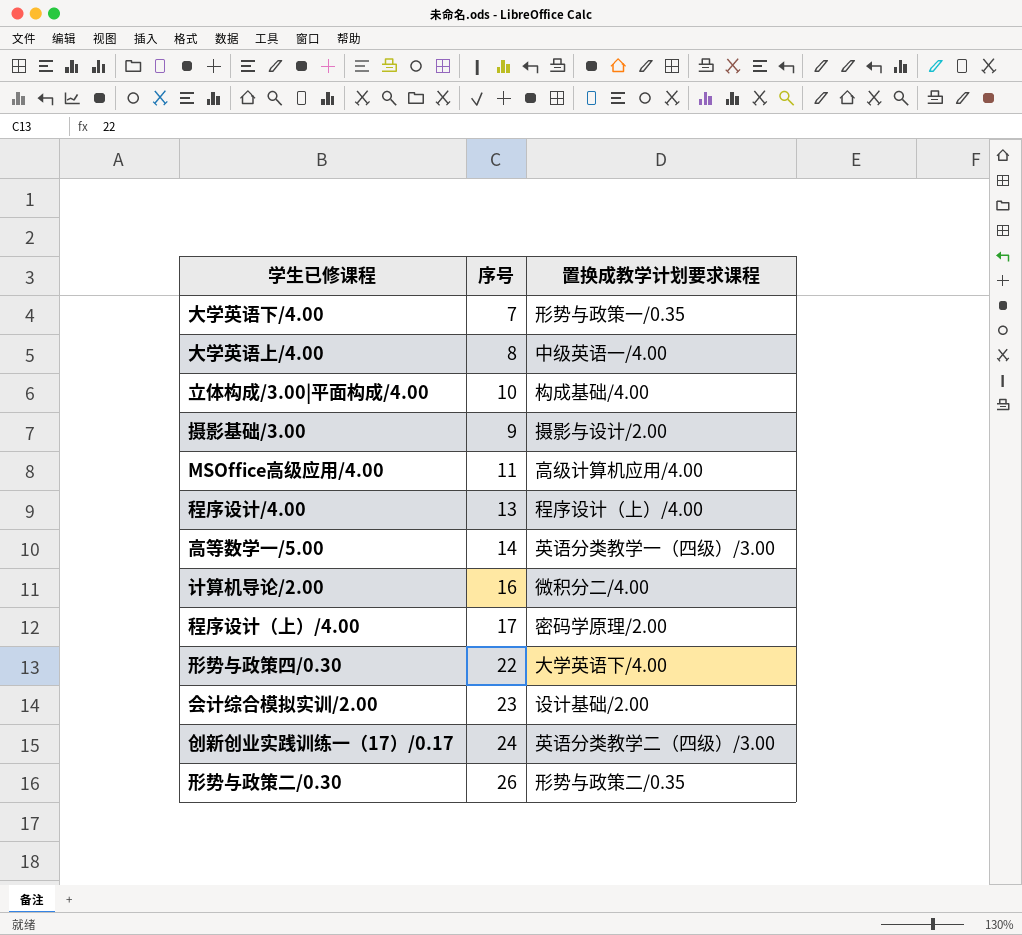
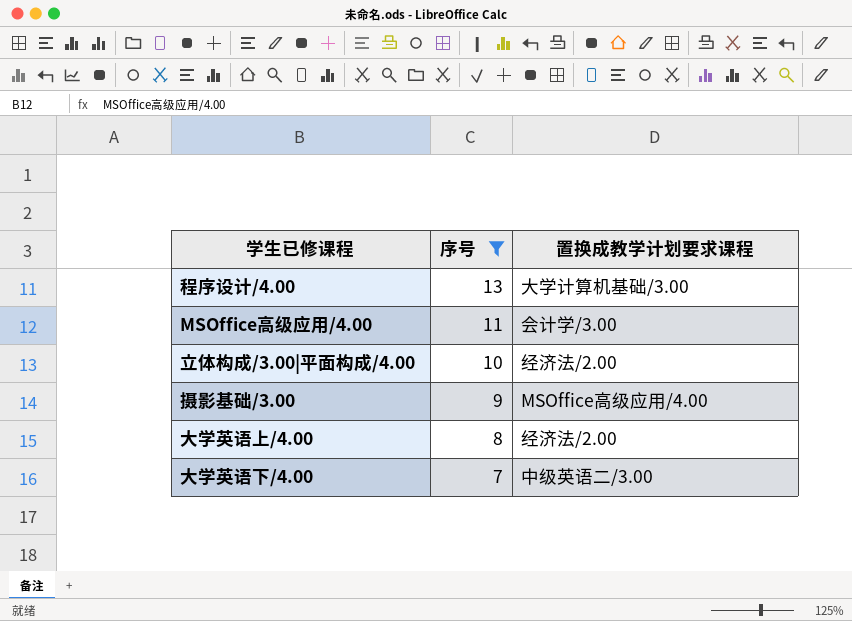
filter: none -> 序号 <= 13
row order: none -> 序号 descending
程序设计/4.00 | 置换成教学计划要求课程: 程序设计（上）/4.00 -> 大学计算机基础/3.00
MSOffice高级应用/4.00 | 置换成教学计划要求课程: 高级计算机应用/4.00 -> 会计学/3.00
立体构成/3.00|平面构成/4.00 | 置换成教学计划要求课程: 构成基础/4.00 -> 经济法/2.00
摄影基础/3.00 | 置换成教学计划要求课程: 摄影与设计/2.00 -> MSOffice高级应用/4.00
大学英语上/4.00 | 置换成教学计划要求课程: 中级英语一/4.00 -> 经济法/2.00
大学英语下/4.00 | 置换成教学计划要求课程: 形势与政策一/0.35 -> 中级英语二/3.00

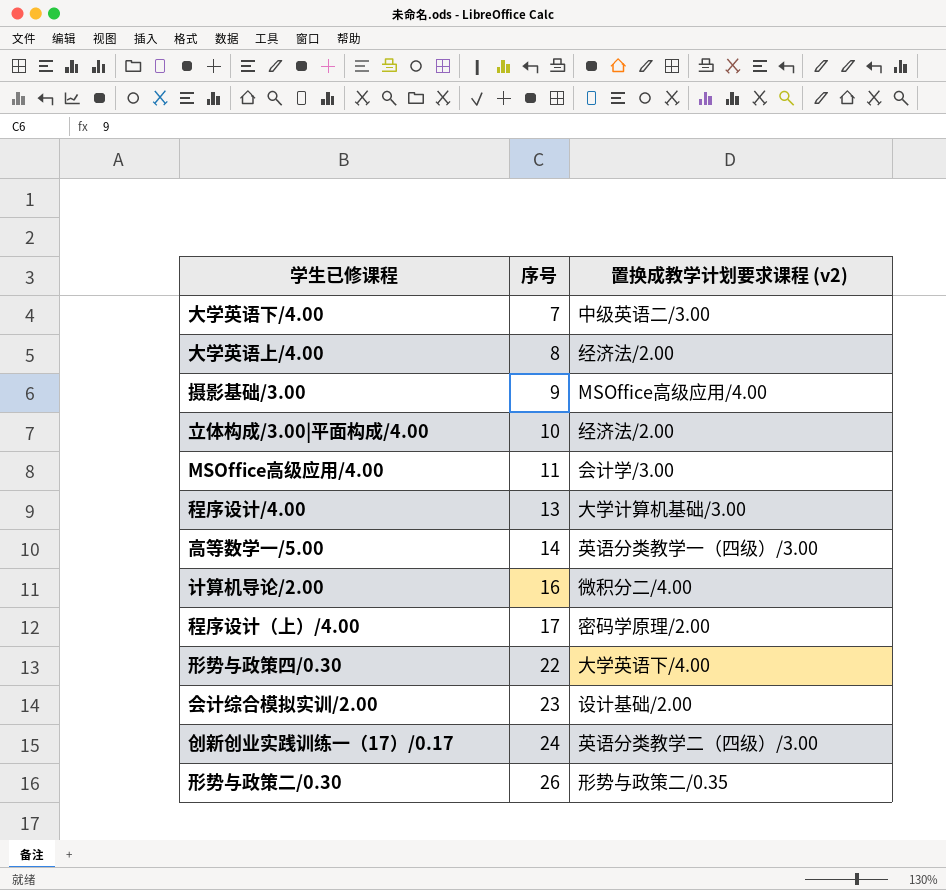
filter: 序号 <= 13 -> none
row order: 序号 descending -> 序号 ascending
column name: 置换成教学计划要求课程 -> 置换成教学计划要求课程 (v2)

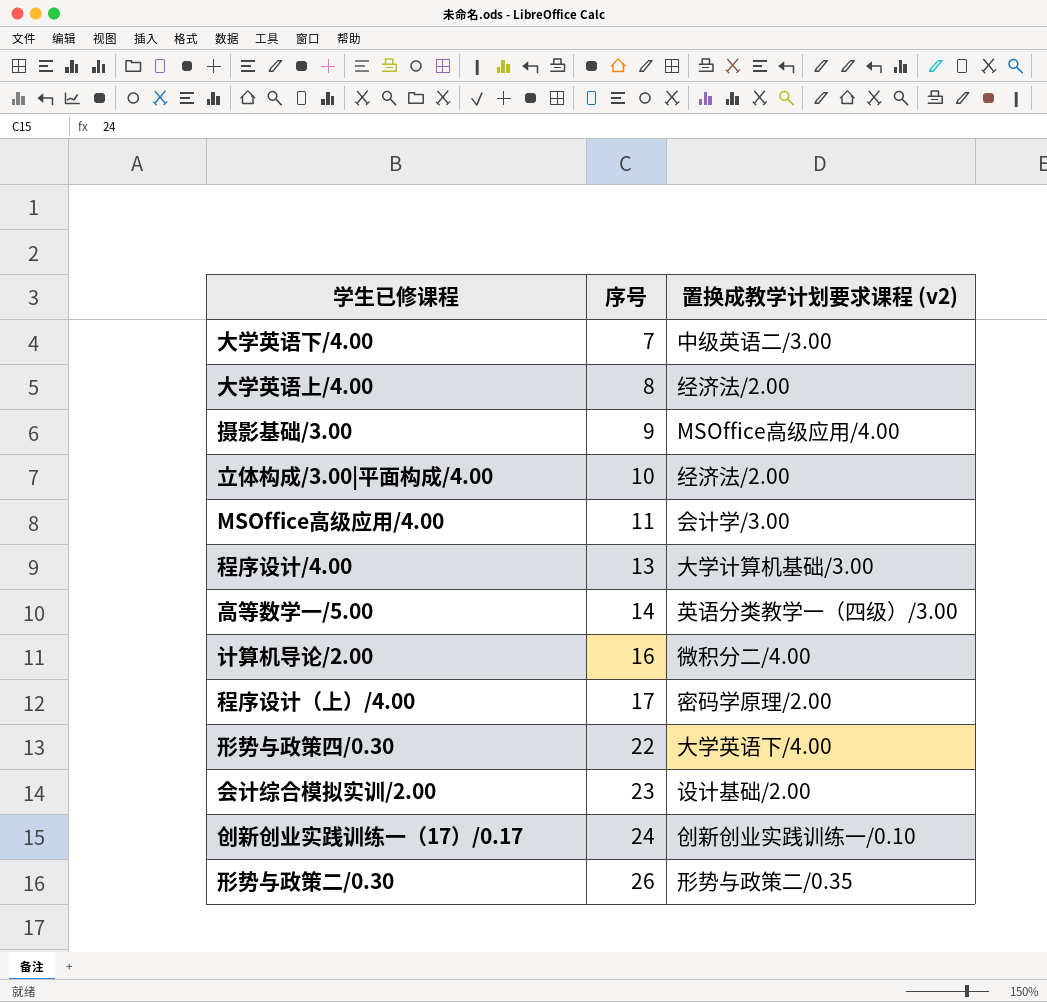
创新创业实践训练一（17）/0.17 | 置换成教学计划要求课程 (v2): 英语分类教学二（四级）/3.00 -> 创新创业实践训练一/0.10

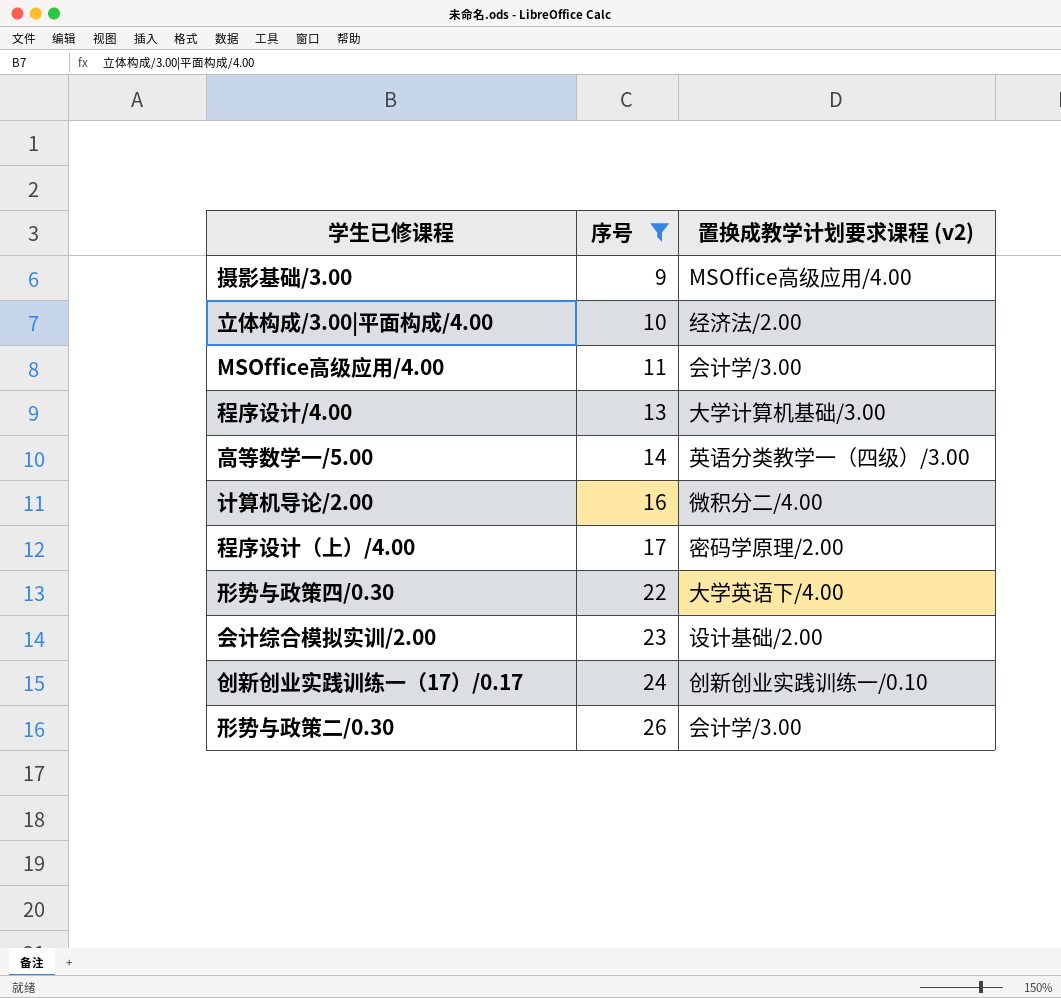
filter: none -> 序号 >= 9
形势与政策二/0.30 | 置换成教学计划要求课程 (v2): 形势与政策二/0.35 -> 会计学/3.00

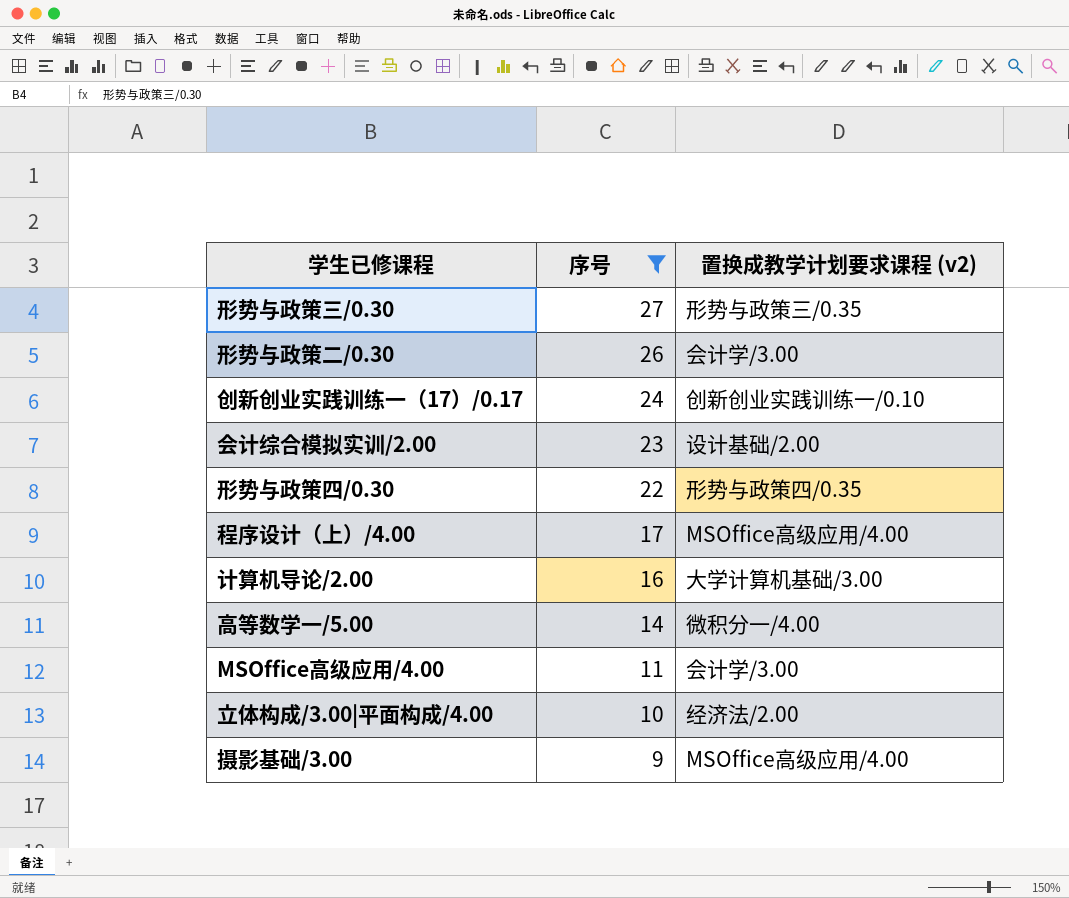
row order: 序号 ascending -> 序号 descending
row 程序设计/4.00: 13 | 大学计算机基础/3.00 -> none
row 形势与政策三/0.30: none -> 27 | 形势与政策三/0.35
形势与政策四/0.30 | 置换成教学计划要求课程 (v2): 大学英语下/4.00 -> 形势与政策四/0.35
程序设计（上）/4.00 | 置换成教学计划要求课程 (v2): 密码学原理/2.00 -> MSOffice高级应用/4.00
计算机导论/2.00 | 置换成教学计划要求课程 (v2): 微积分二/4.00 -> 大学计算机基础/3.00
高等数学一/5.00 | 置换成教学计划要求课程 (v2): 英语分类教学一（四级）/3.00 -> 微积分一/4.00

